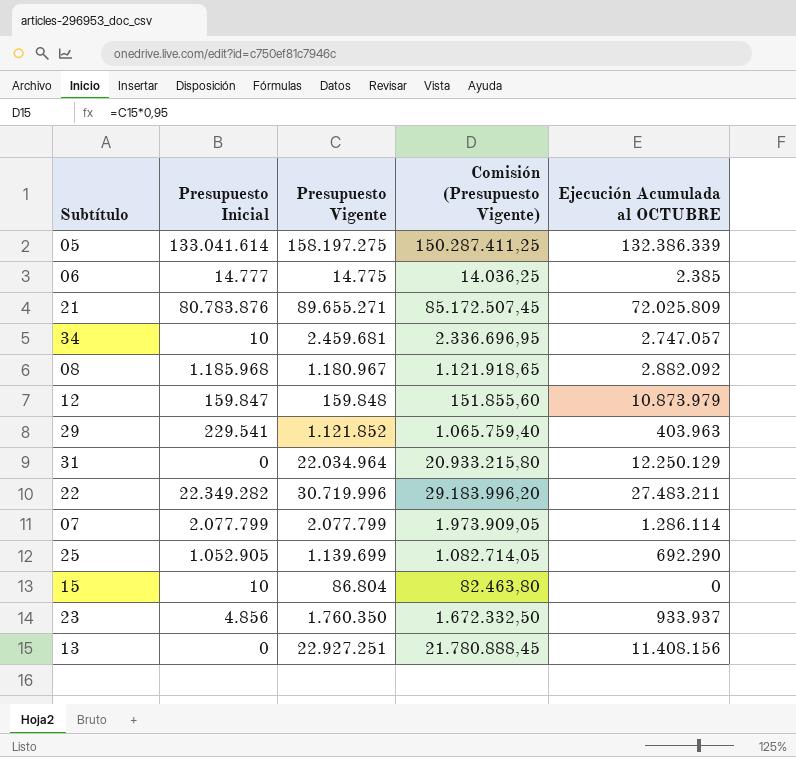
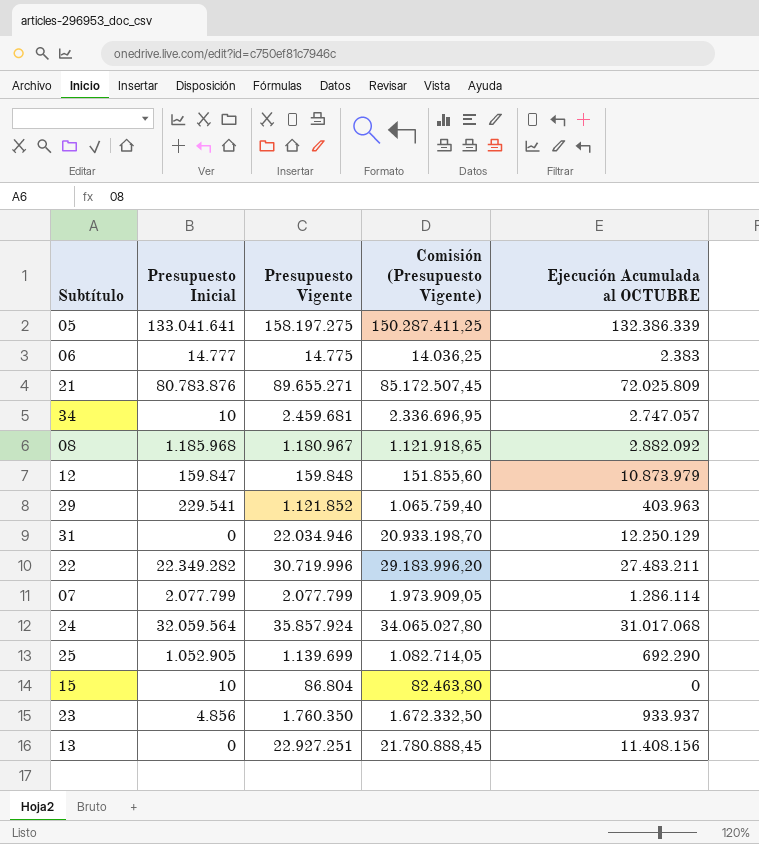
05 | Presupuesto Inicial: 133.041.614 -> 133.041.641
06 | Ejecución Acumulada al OCTUBRE: 2.385 -> 2.383
31 | Presupuesto Vigente: 22.034.964 -> 22.034.946
31 | Comisión (Presupuesto Vigente): 20.933.215,80 -> 20.933.198,70
row 24: none -> 32.059.564 | 35.857.924 | 34.065.027,80 | 31.017.068

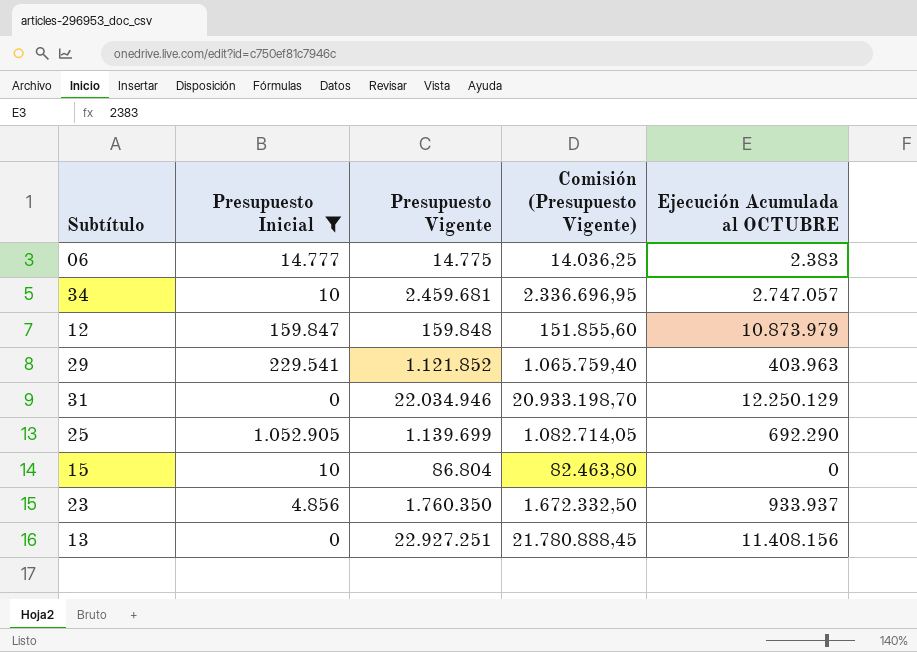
filter: none -> Presupuesto Inicial <= 1.052.905

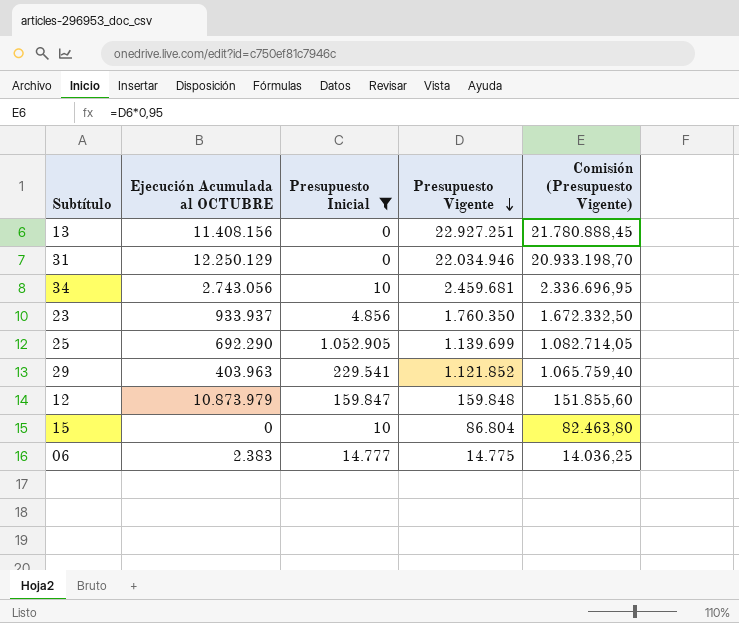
row order: none -> Presupuesto Vigente descending
column Ejecución Acumulada al OCTUBRE | position: 5 -> 2
34 | Ejecución Acumulada al OCTUBRE: 2.747.057 -> 2.743.056

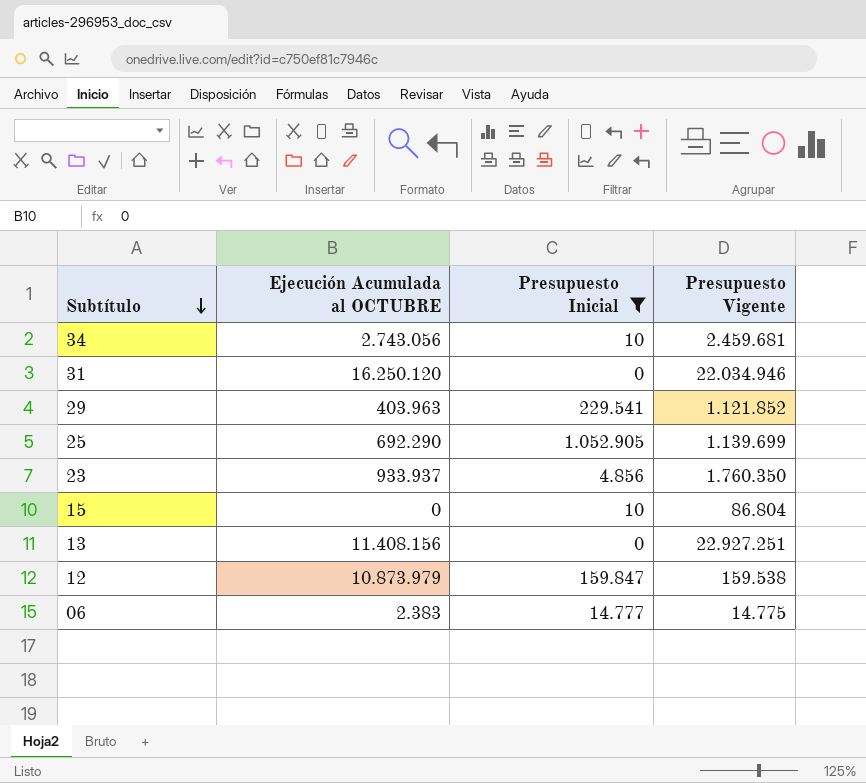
row order: Presupuesto Vigente descending -> Subtítulo descending
column Comisión (Presupuesto Vigente) | formula: [Presupuesto Vigente] * 0,95 -> none
31 | Ejecución Acumulada al OCTUBRE: 12.250.129 -> 16.250.120
12 | Presupuesto Vigente: 159.848 -> 159.538

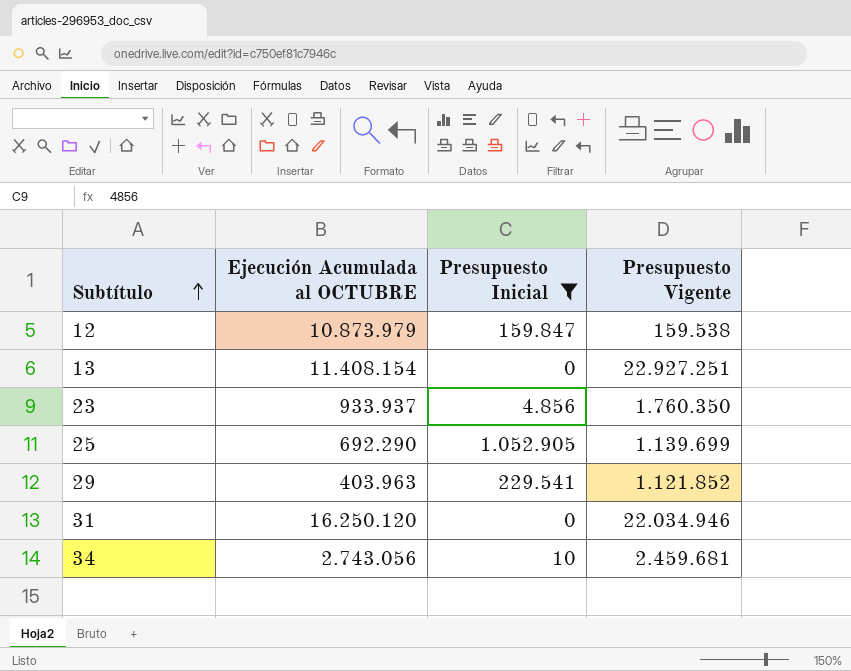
row order: Subtítulo descending -> Subtítulo ascending
row 15: 0 | 10 | 86.804 -> none
row 06: 2.383 | 14.777 | 14.775 -> none
13 | Ejecución Acumulada al OCTUBRE: 11.408.156 -> 11.408.154

